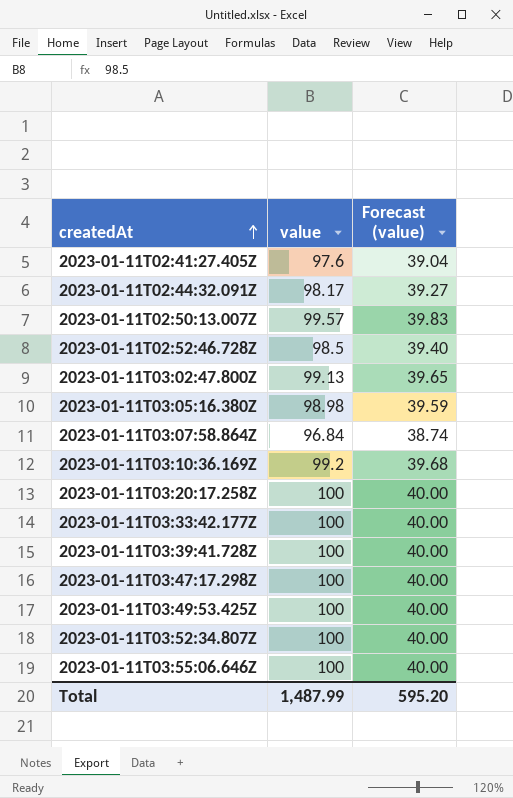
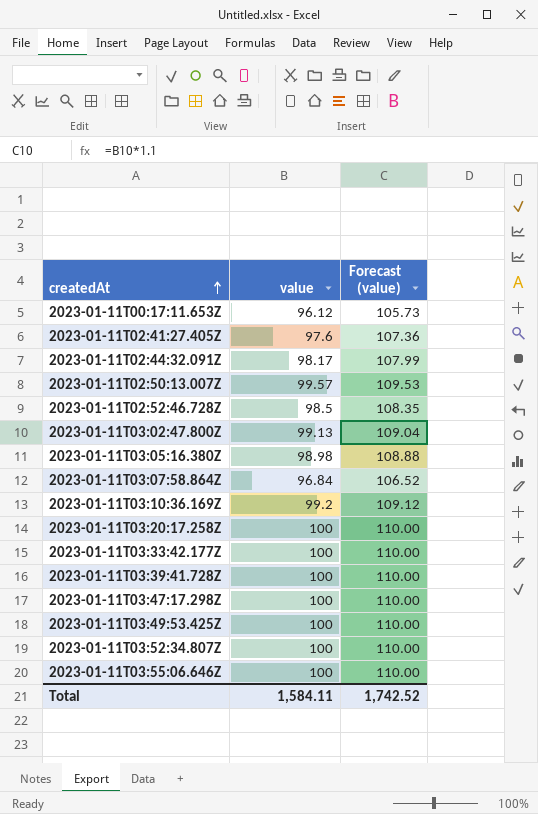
column Forecast (value) | formula: [value] * 0.4 -> [value] * 1.1
row 2023-01-11T00:17:11.653Z: none -> 96.12 | 105.73
Total | value: 1,487.99 -> 1,584.11
Total | Forecast (value): 595.20 -> 1,742.52

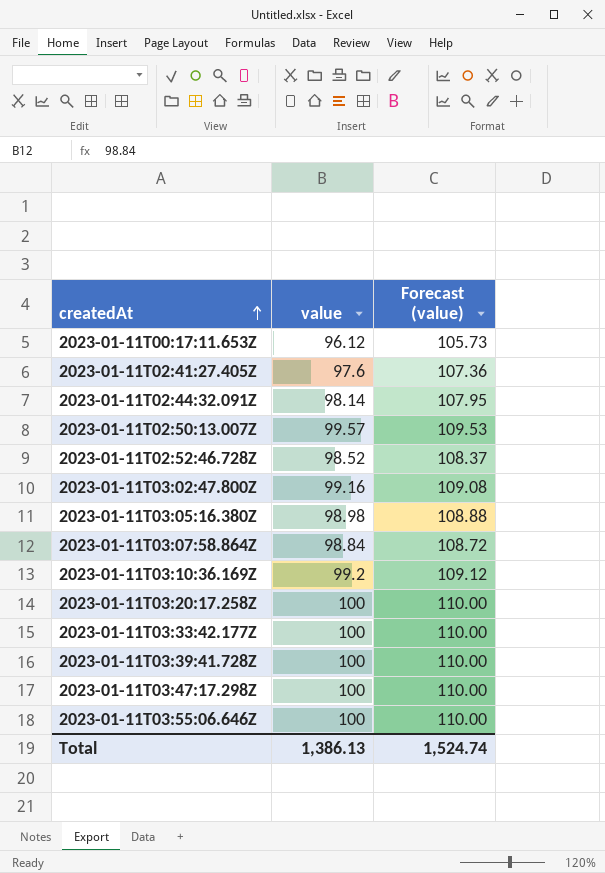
row 2023-01-11T03:49:53.425Z: 100 | 110.00 -> none
row 2023-01-11T03:52:34.807Z: 100 | 110.00 -> none
2023-01-11T02:44:32.091Z | value: 98.17 -> 98.14
2023-01-11T02:44:32.091Z | Forecast (value): 107.99 -> 107.95
2023-01-11T02:52:46.728Z | value: 98.5 -> 98.52
2023-01-11T02:52:46.728Z | Forecast (value): 108.35 -> 108.37
2023-01-11T03:02:47.800Z | value: 99.13 -> 99.16
2023-01-11T03:02:47.800Z | Forecast (value): 109.04 -> 109.08
2023-01-11T03:07:58.864Z | value: 96.84 -> 98.84
2023-01-11T03:07:58.864Z | Forecast (value): 106.52 -> 108.72
Total | value: 1,584.11 -> 1,386.13
Total | Forecast (value): 1,742.52 -> 1,524.74

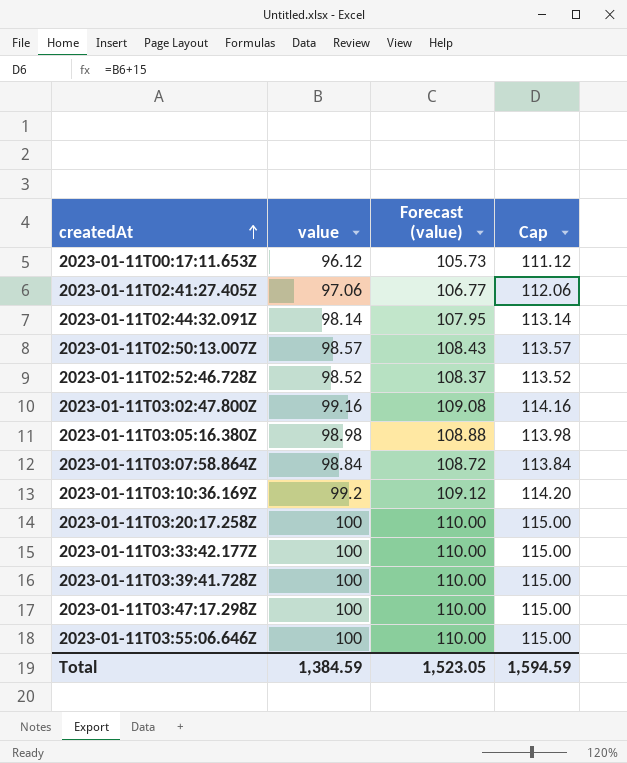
column Cap | formula: none -> [value] + 15
2023-01-11T02:41:27.405Z | value: 97.6 -> 97.06
2023-01-11T02:41:27.405Z | Forecast (value): 107.36 -> 106.77
2023-01-11T02:50:13.007Z | value: 99.57 -> 98.57
2023-01-11T02:50:13.007Z | Forecast (value): 109.53 -> 108.43
Total | value: 1,386.13 -> 1,384.59
Total | Forecast (value): 1,524.74 -> 1,523.05

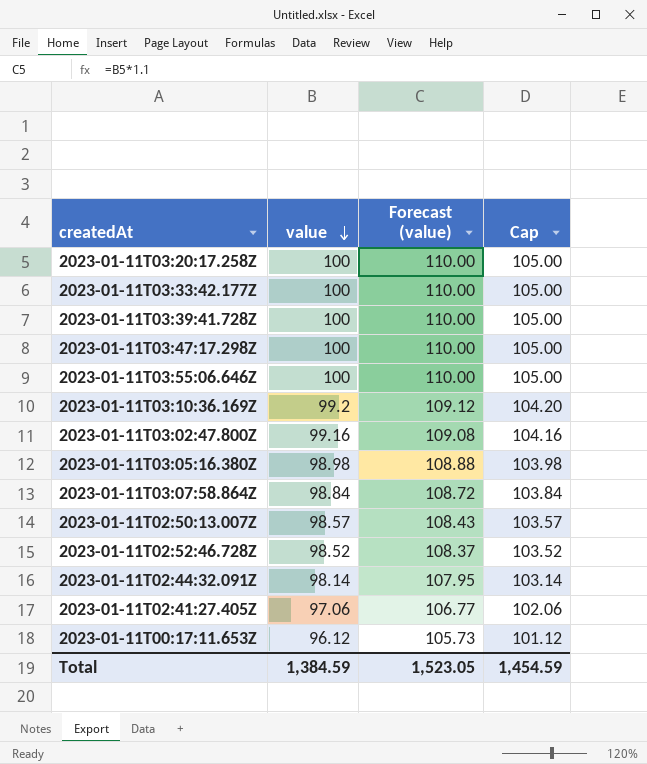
row order: createdAt ascending -> value descending
column Cap | formula: [value] + 15 -> [value] + 5
Total | Cap: 1,594.59 -> 1,454.59

